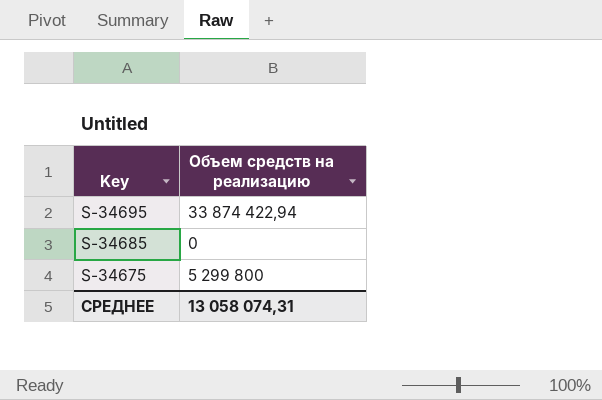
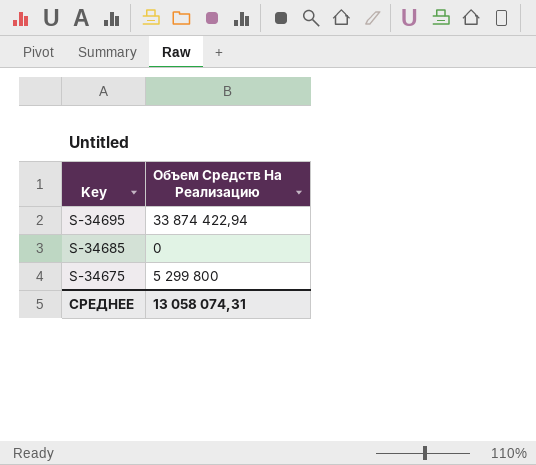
column name: Объем средств на реализацию -> Объем Средств На Реализацию

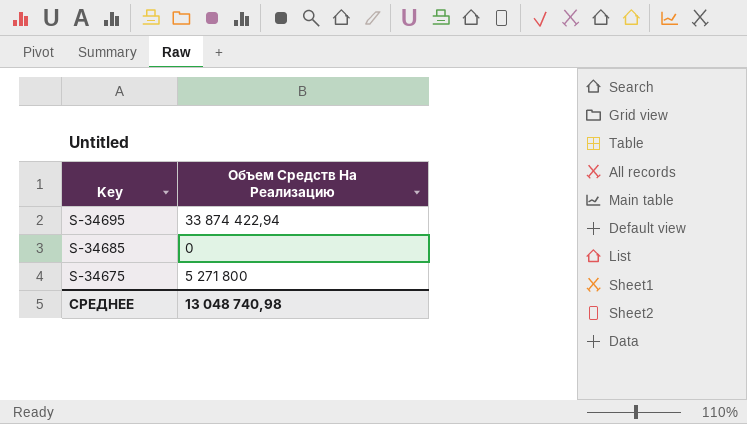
S-34675 | Объем Средств На Реализацию: 5 299 800 -> 5 271 800
СРЕДНЕЕ | Объем Средств На Реализацию: 13 058 074,31 -> 13 048 740,98

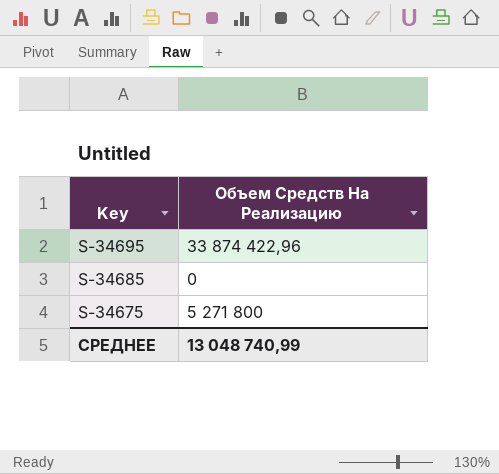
S-34695 | Объем Средств На Реализацию: 33 874 422,94 -> 33 874 422,96
СРЕДНЕЕ | Объем Средств На Реализацию: 13 048 740,98 -> 13 048 740,99

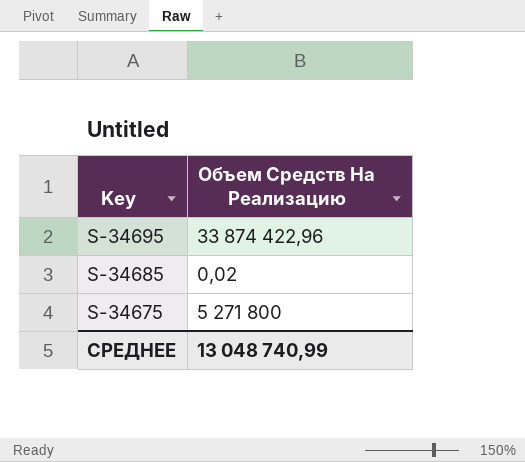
S-34685 | Объем Средств На Реализацию: 0 -> 0,02

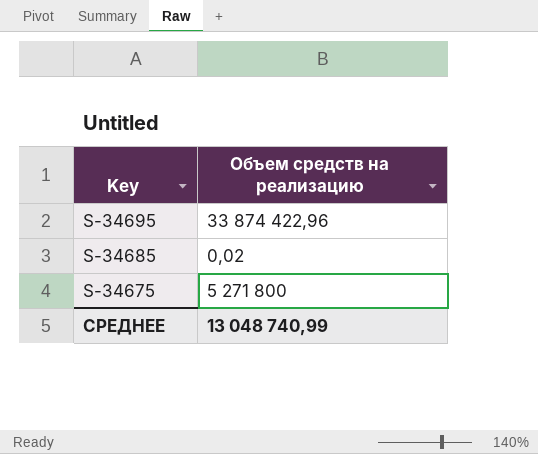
column name: Объем Средств На Реализацию -> Объем средств на реализацию

